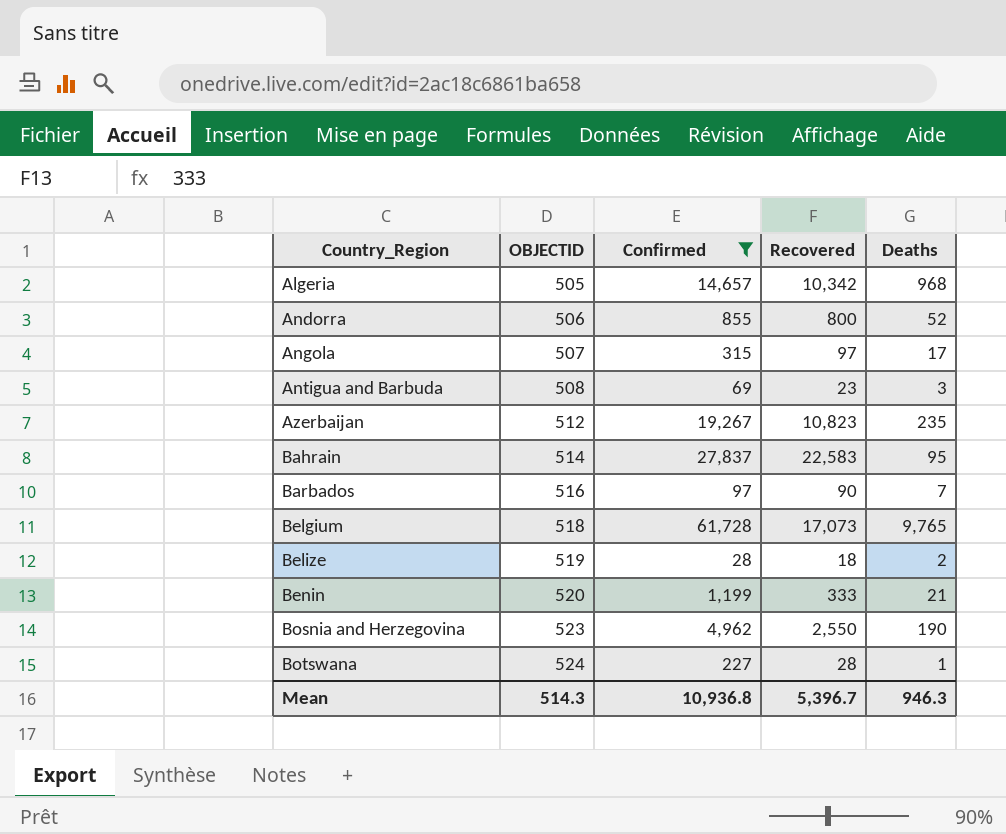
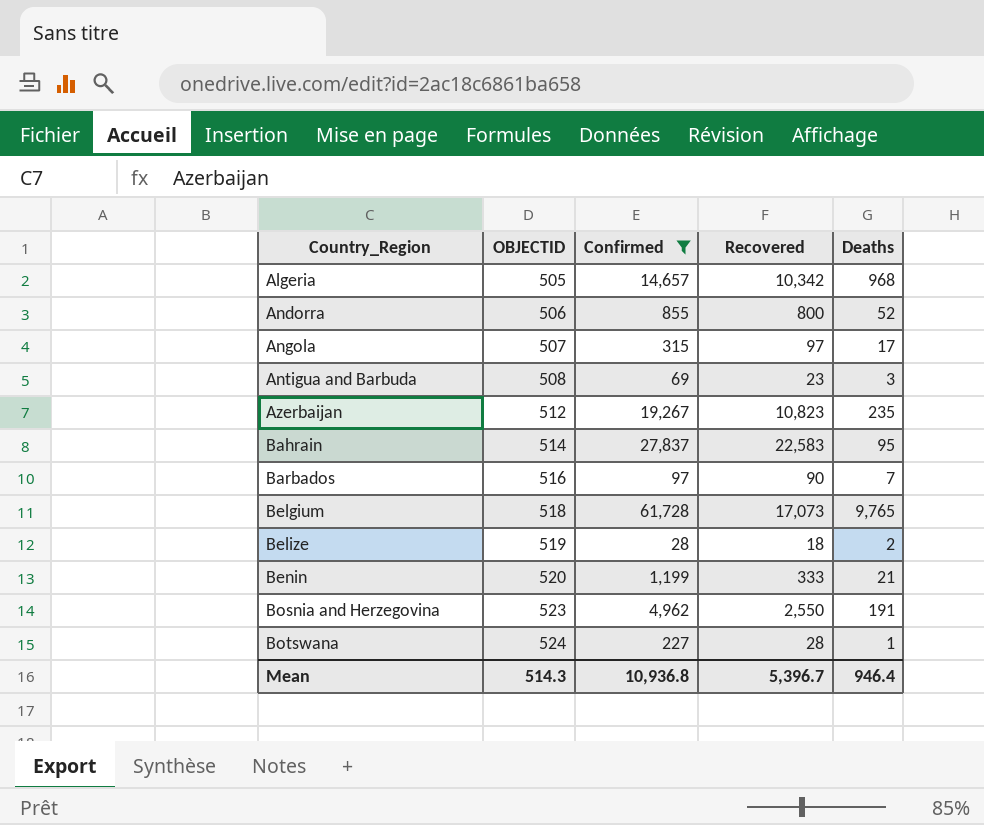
Bosnia and Herzegovina | Deaths: 190 -> 191
Mean | Deaths: 946.3 -> 946.4

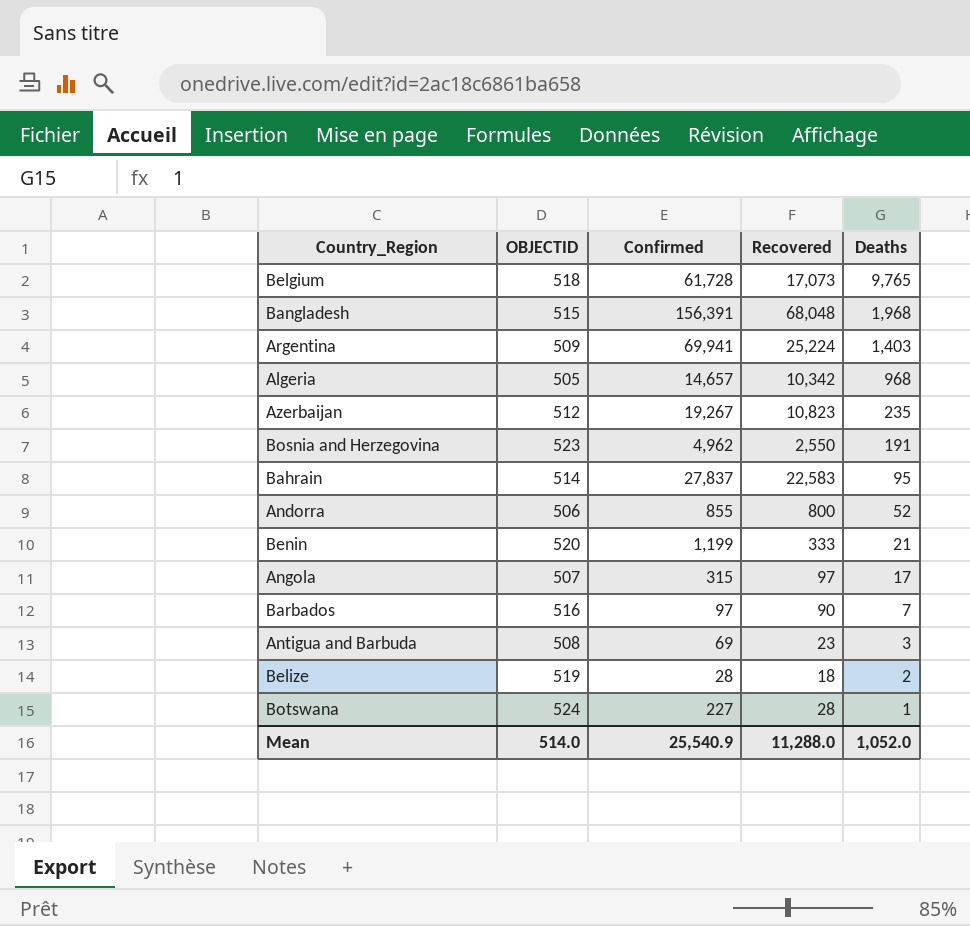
filter: Confirmed <= 61,728 -> none
row order: Country_Region ascending -> Deaths descending
Mean | OBJECTID: 514.3 -> 514.0
Mean | Confirmed: 10,936.8 -> 25,540.9
Mean | Recovered: 5,396.7 -> 11,288.0
Mean | Deaths: 946.4 -> 1,052.0

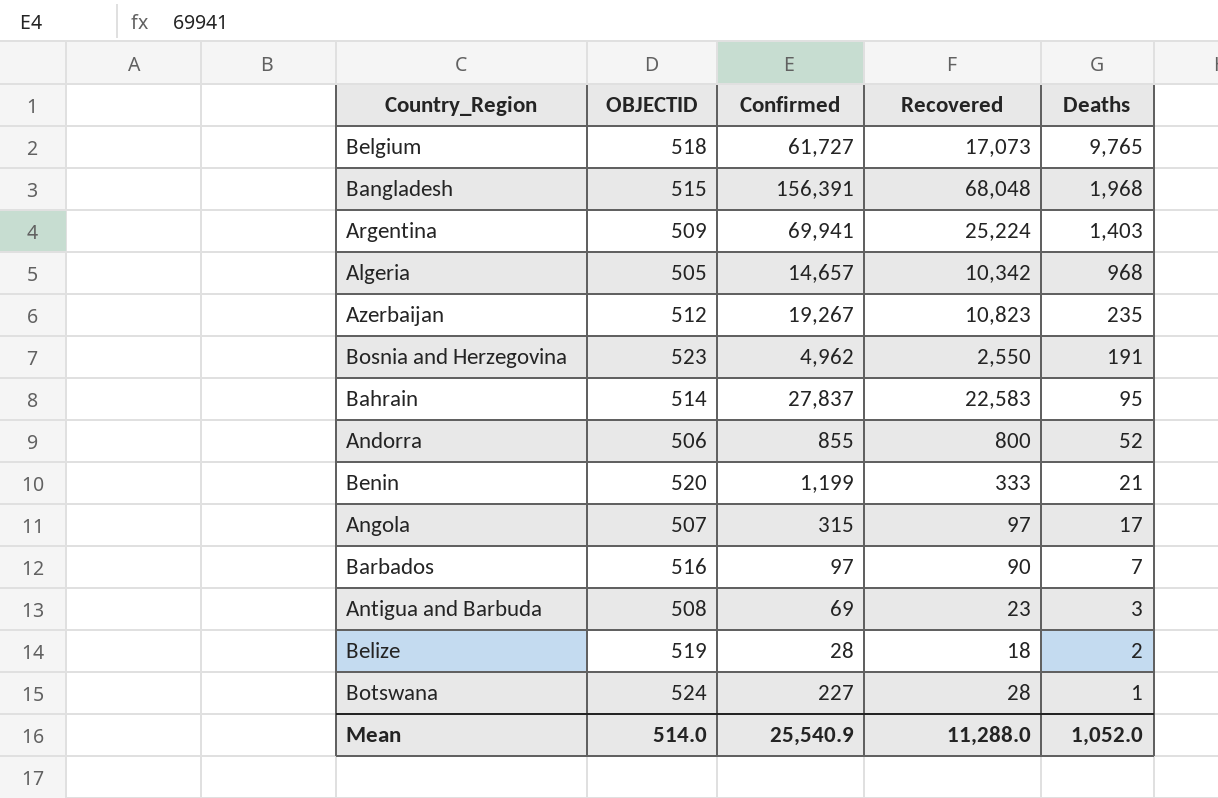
Belgium | Confirmed: 61,728 -> 61,727

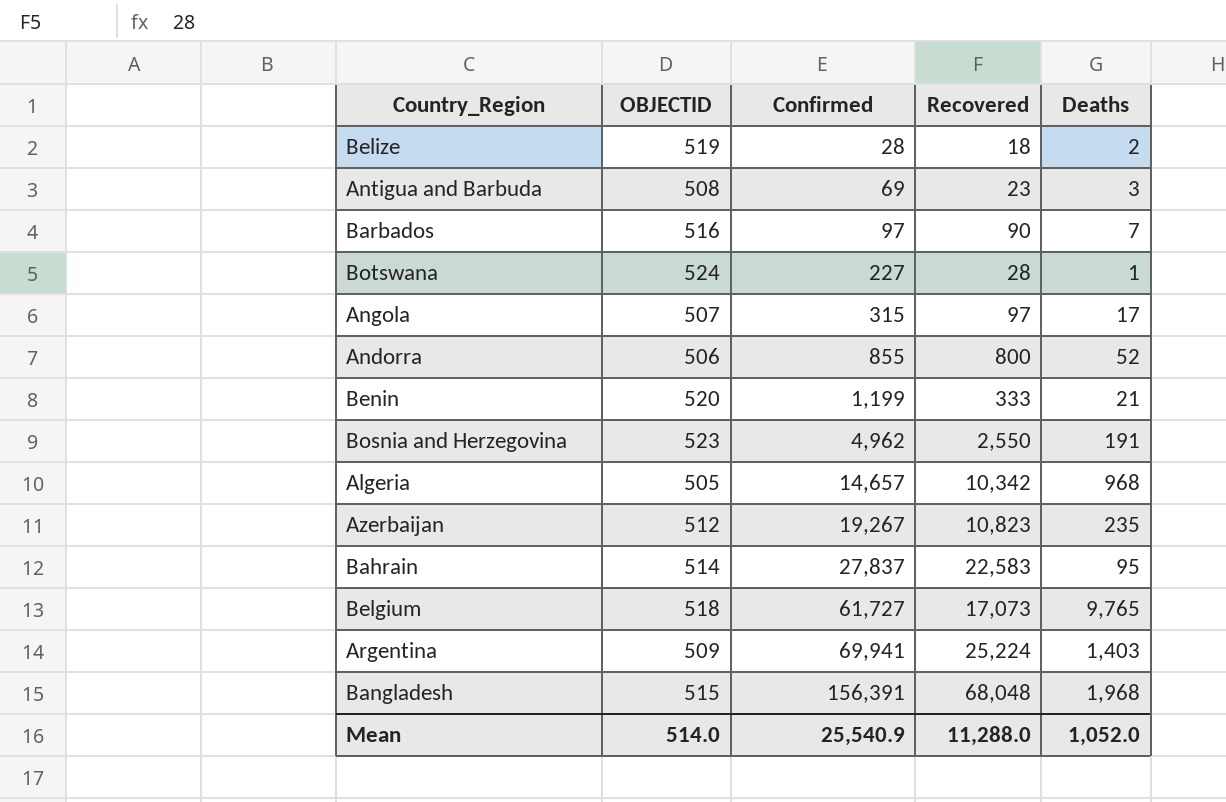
row order: Deaths descending -> Confirmed ascending

